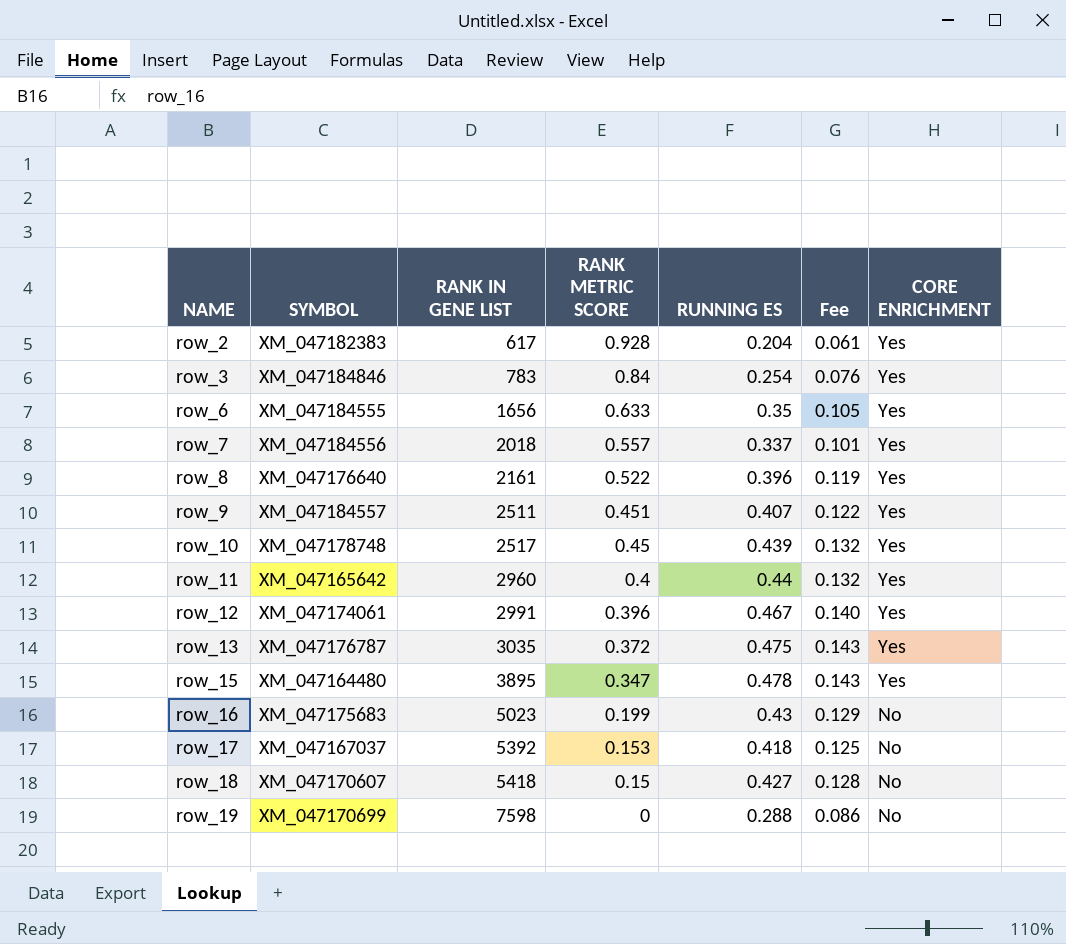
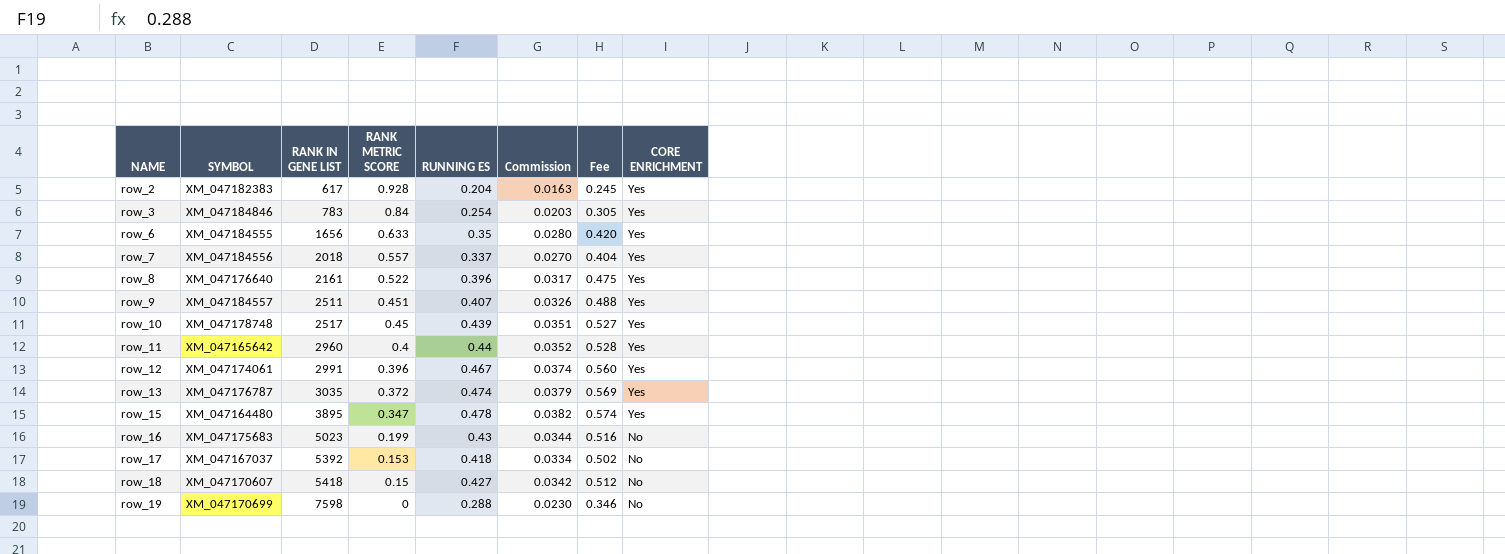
column Commission | formula: none -> [RUNNING ES] * 0.08
column Fee | formula: [RUNNING ES] * 0.3 -> [RUNNING ES] * 1.2
row_13 | RUNNING ES: 0.475 -> 0.474

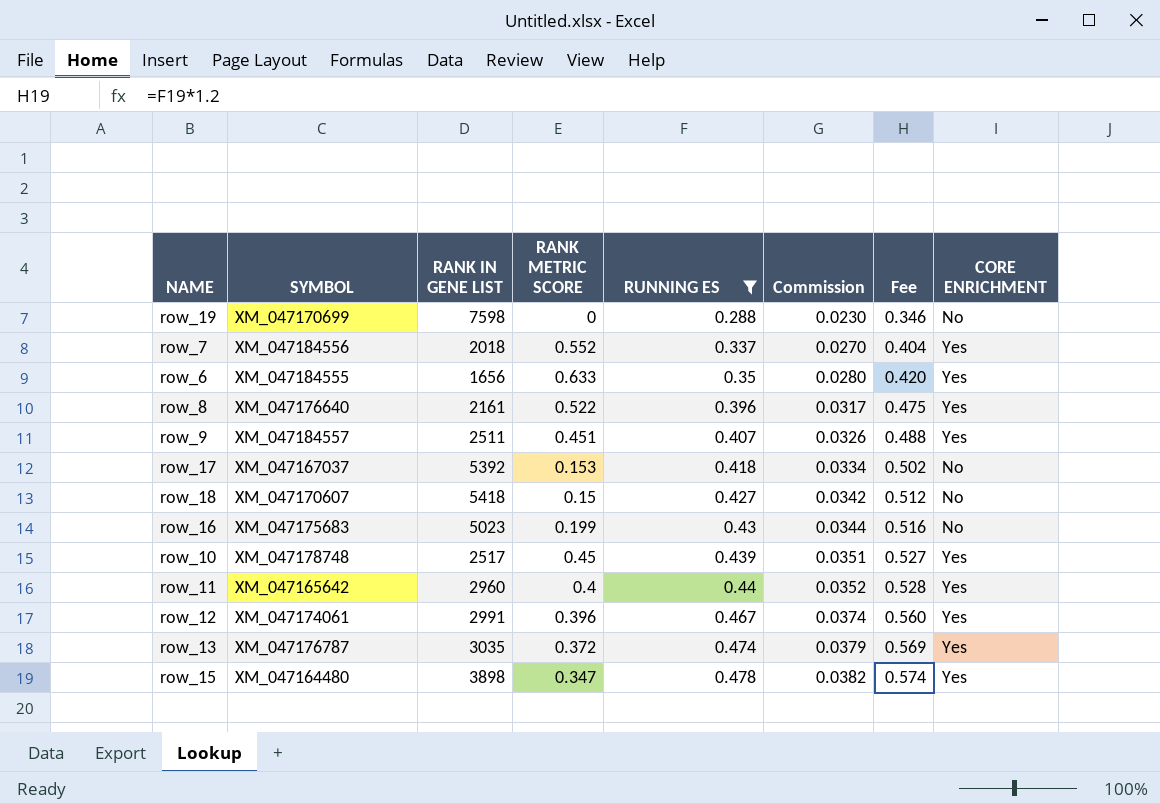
filter: none -> RUNNING ES >= 0.288
row order: NAME ascending -> RUNNING ES ascending
row_7 | RANK METRIC SCORE: 0.557 -> 0.552
row_15 | RANK IN GENE LIST: 3895 -> 3898

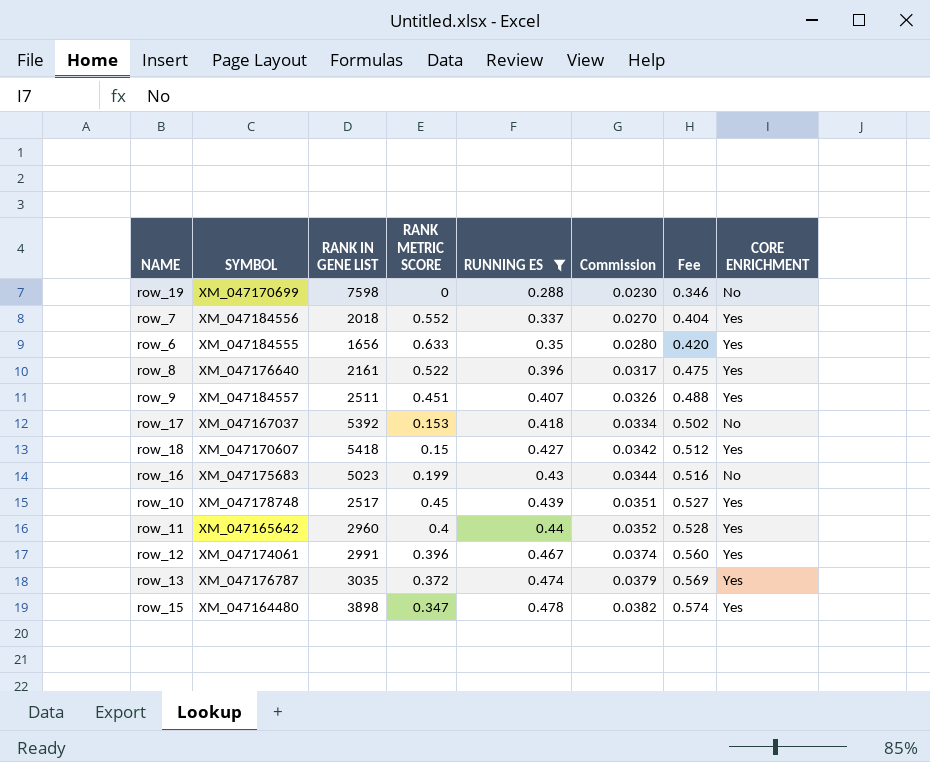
row_18 | CORE ENRICHMENT: No -> Yes

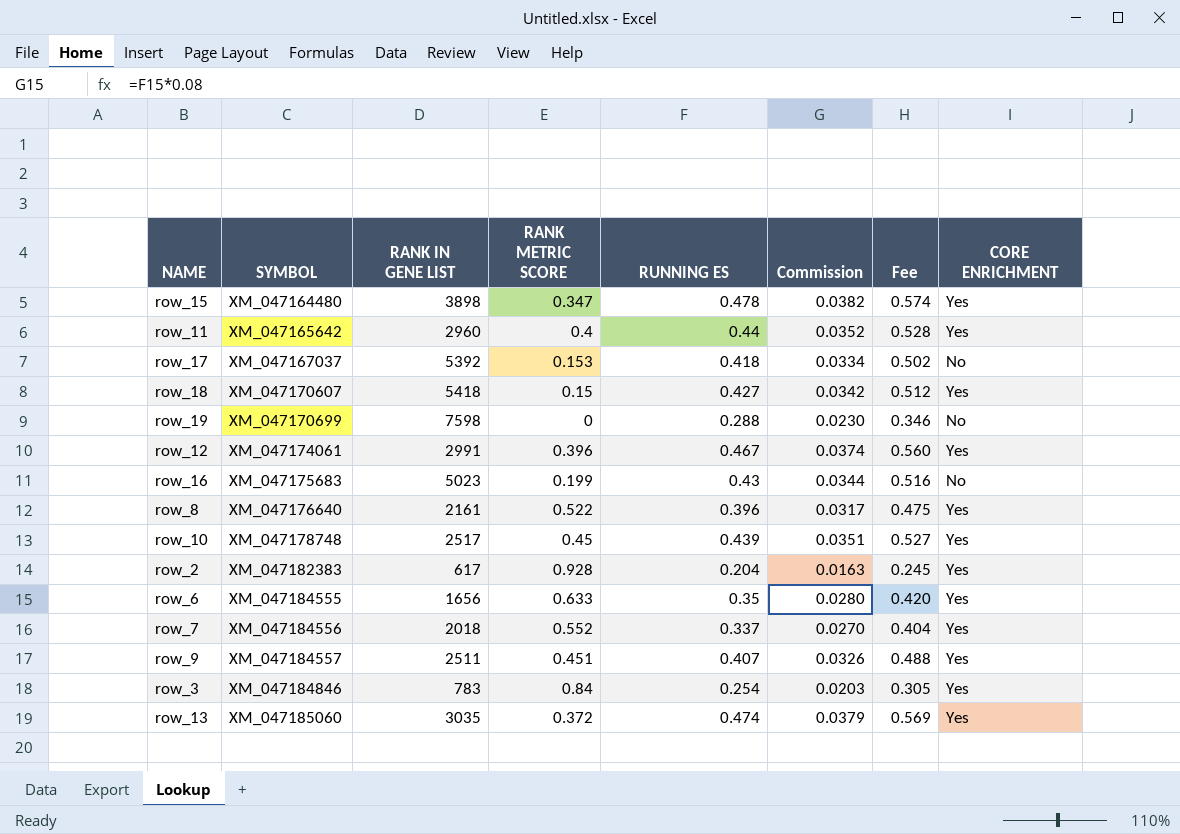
filter: RUNNING ES >= 0.288 -> none
row order: RUNNING ES ascending -> SYMBOL ascending
row_13 | SYMBOL: XM_047176787 -> XM_047185060

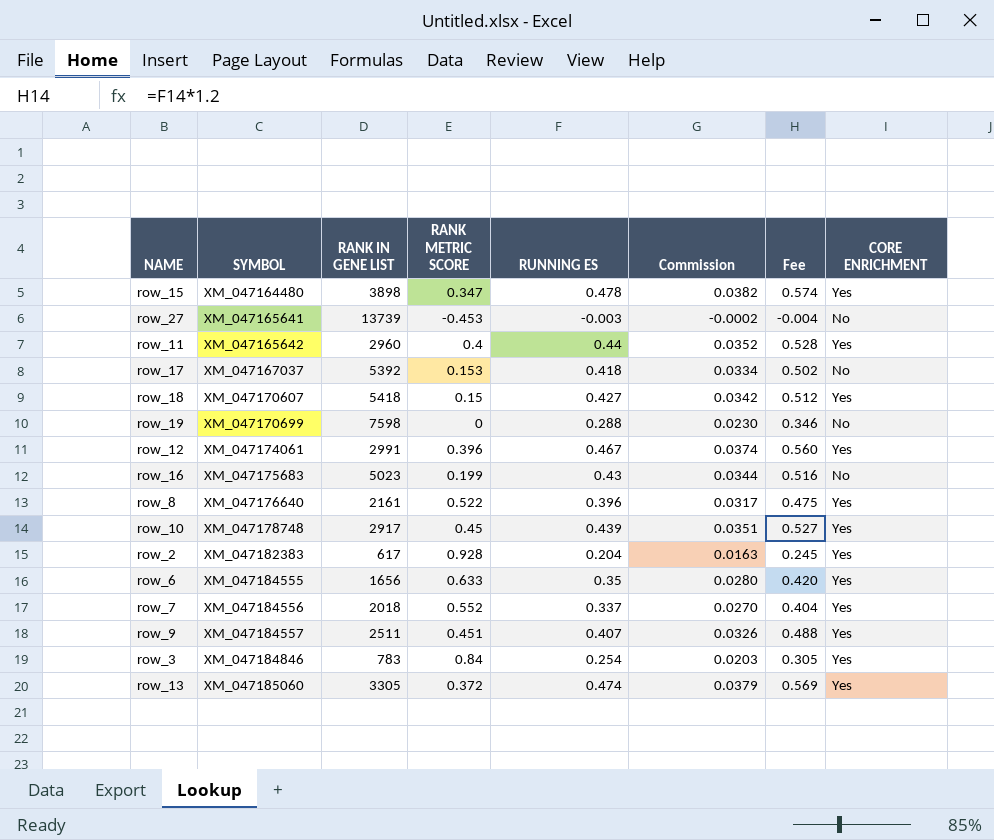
row row_27: none -> XM_047165641 | 13739 | -0.453 | -0.003 | -0.0002 | -0.004 | No
row_10 | RANK IN GENE LIST: 2517 -> 2917
row_13 | RANK IN GENE LIST: 3035 -> 3305

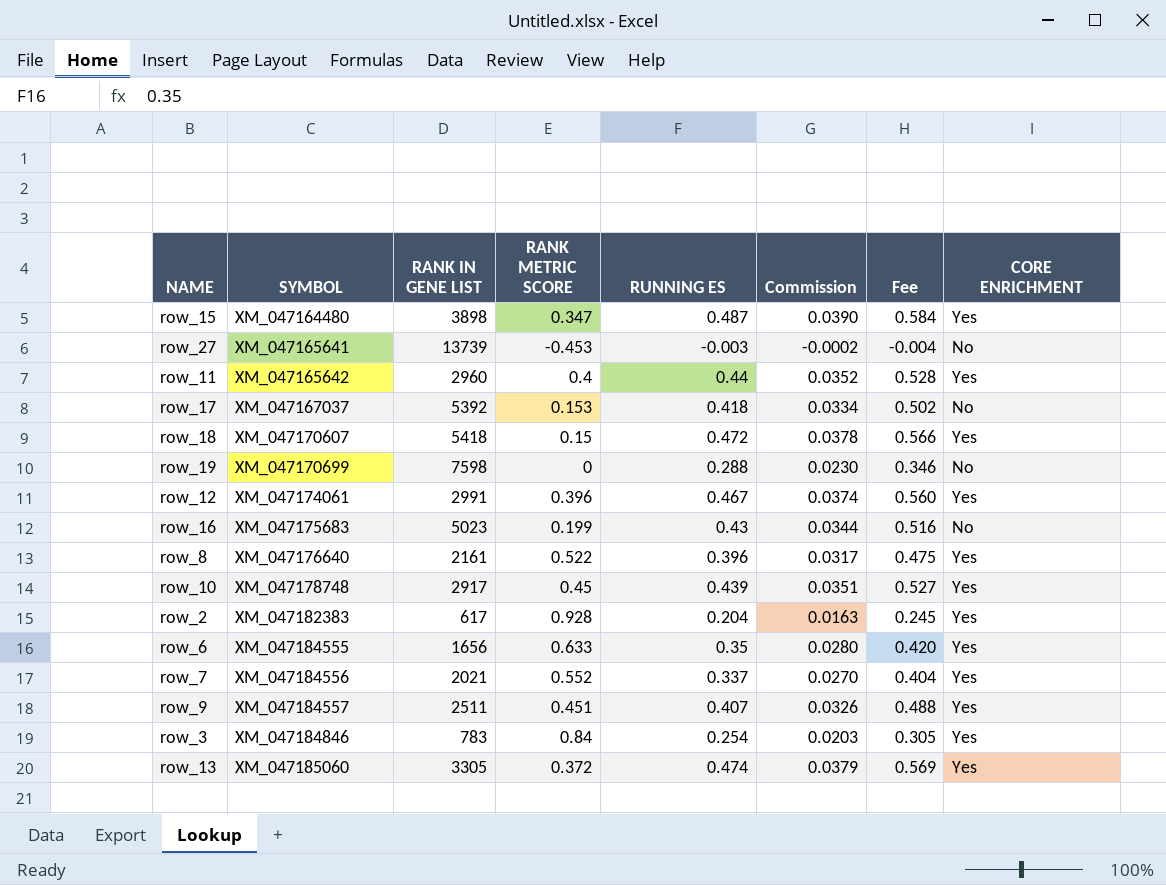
row_15 | RUNNING ES: 0.478 -> 0.487
row_15 | Commission: 0.0382 -> 0.0390
row_15 | Fee: 0.574 -> 0.584
row_18 | RUNNING ES: 0.427 -> 0.472
row_18 | Commission: 0.0342 -> 0.0378
row_18 | Fee: 0.512 -> 0.566
row_7 | RANK IN GENE LIST: 2018 -> 2021

